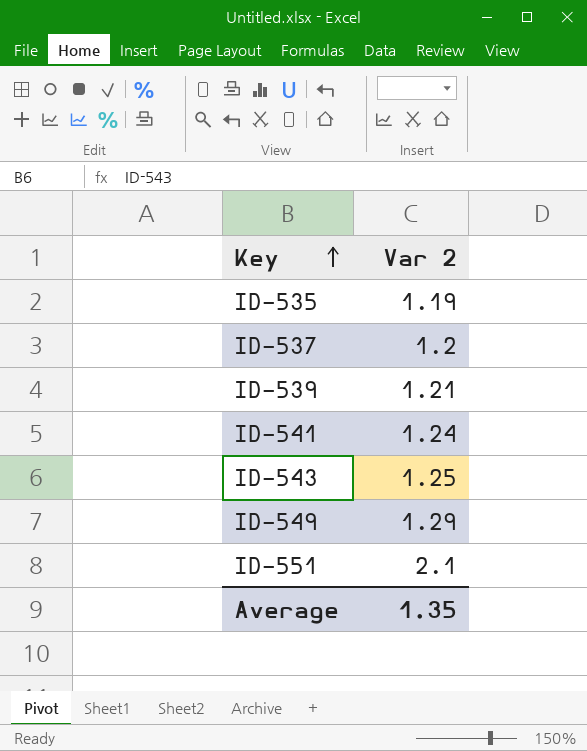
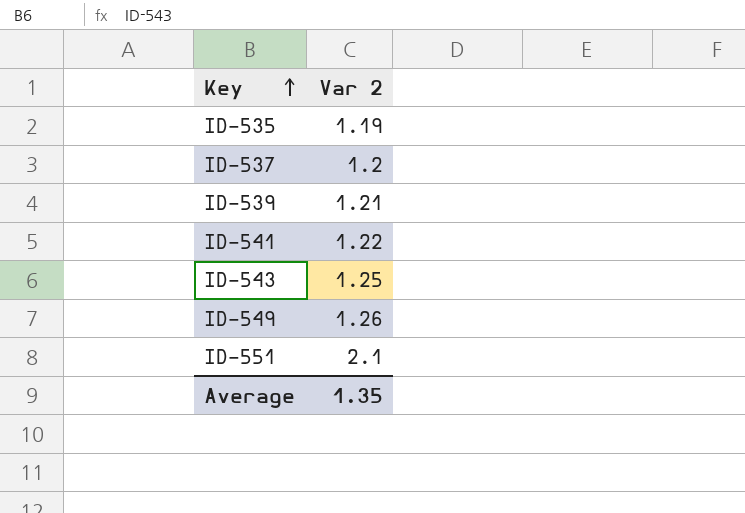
ID-541 | Var 2: 1.24 -> 1.22
ID-549 | Var 2: 1.29 -> 1.26

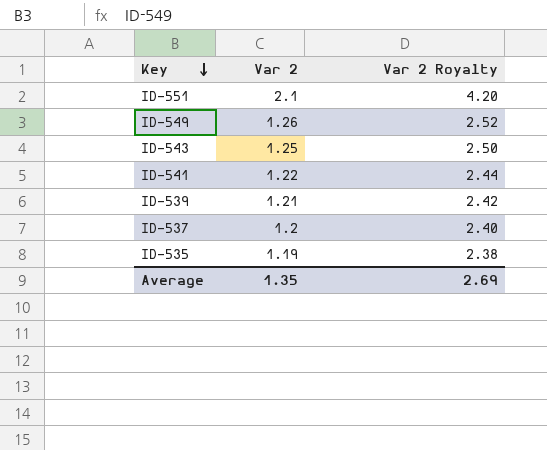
row order: Key ascending -> Key descending
column Var 2 Royalty | formula: none -> [Var 2] * 2

